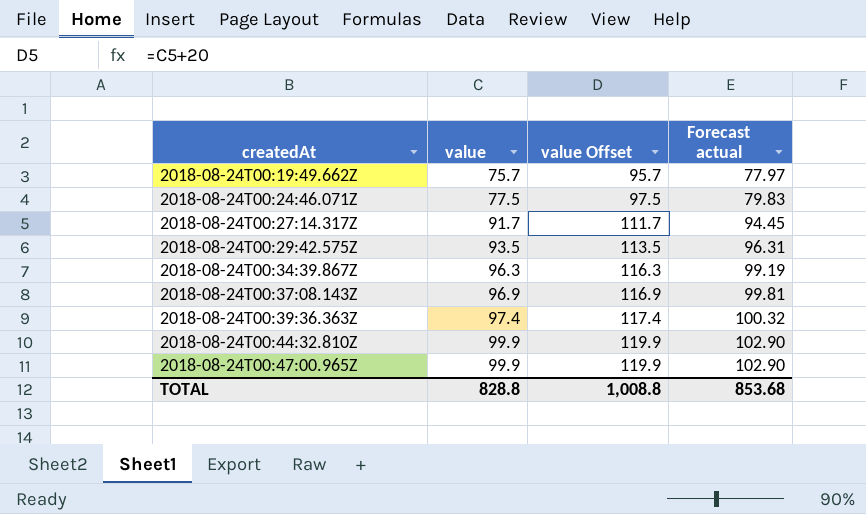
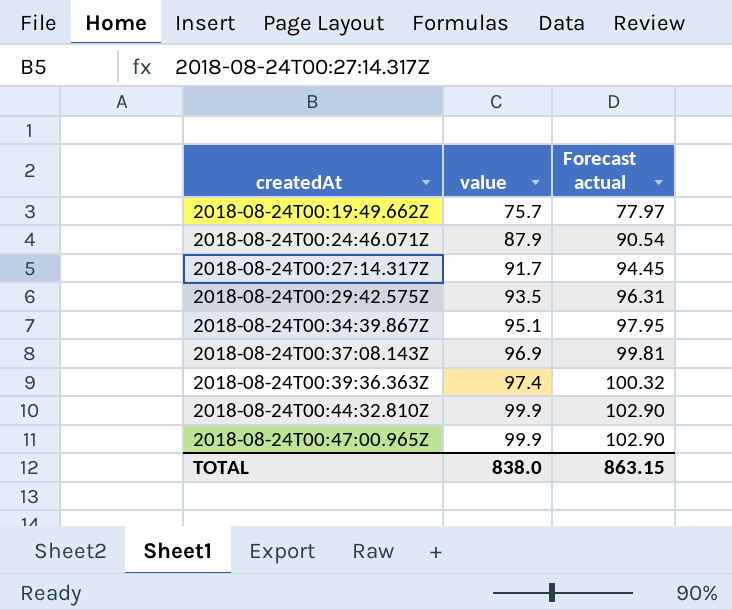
column value Offset | formula: [value] + 20 -> none
2018-08-24T00:24:46.071Z | value: 77.5 -> 87.9
2018-08-24T00:24:46.071Z | Forecast actual: 79.83 -> 90.54
2018-08-24T00:34:39.867Z | value: 96.3 -> 95.1
2018-08-24T00:34:39.867Z | Forecast actual: 99.19 -> 97.95
TOTAL | value: 828.8 -> 838.0
TOTAL | Forecast actual: 853.68 -> 863.15

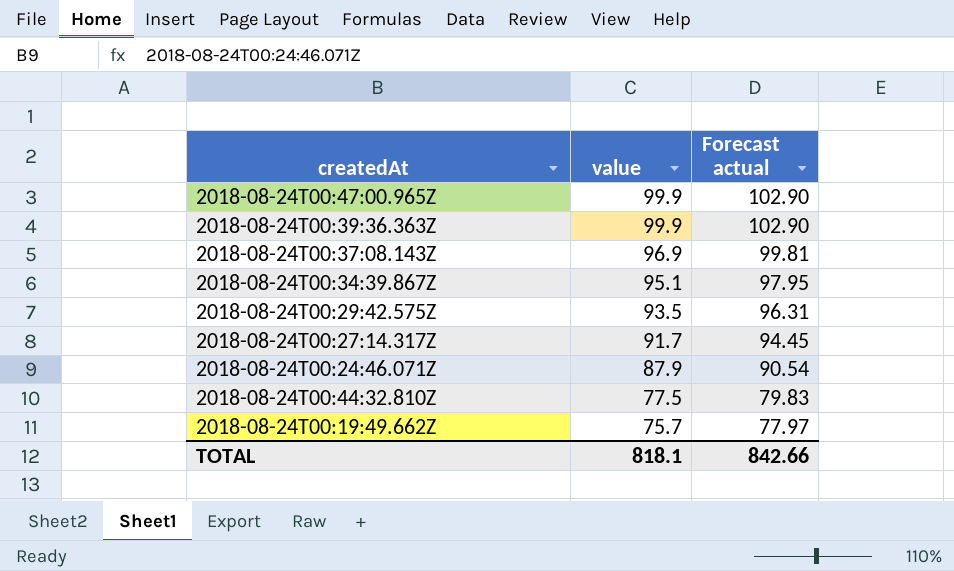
row order: createdAt ascending -> value descending
2018-08-24T00:39:36.363Z | value: 97.4 -> 99.9
2018-08-24T00:39:36.363Z | Forecast actual: 100.32 -> 102.90
2018-08-24T00:44:32.810Z | value: 99.9 -> 77.5
2018-08-24T00:44:32.810Z | Forecast actual: 102.90 -> 79.83
TOTAL | value: 838.0 -> 818.1
TOTAL | Forecast actual: 863.15 -> 842.66

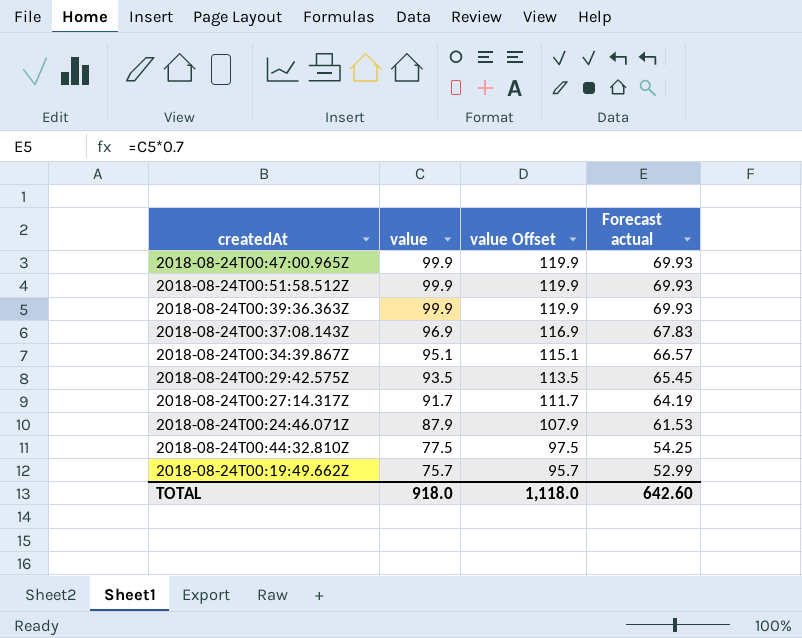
column value Offset | formula: none -> [value] + 20
column Forecast actual | formula: [value] * 1.03 -> [value] * 0.7
row 2018-08-24T00:51:58.512Z: none -> 99.9 | 119.9 | 69.93
TOTAL | value: 818.1 -> 918.0
TOTAL | Forecast actual: 842.66 -> 642.60

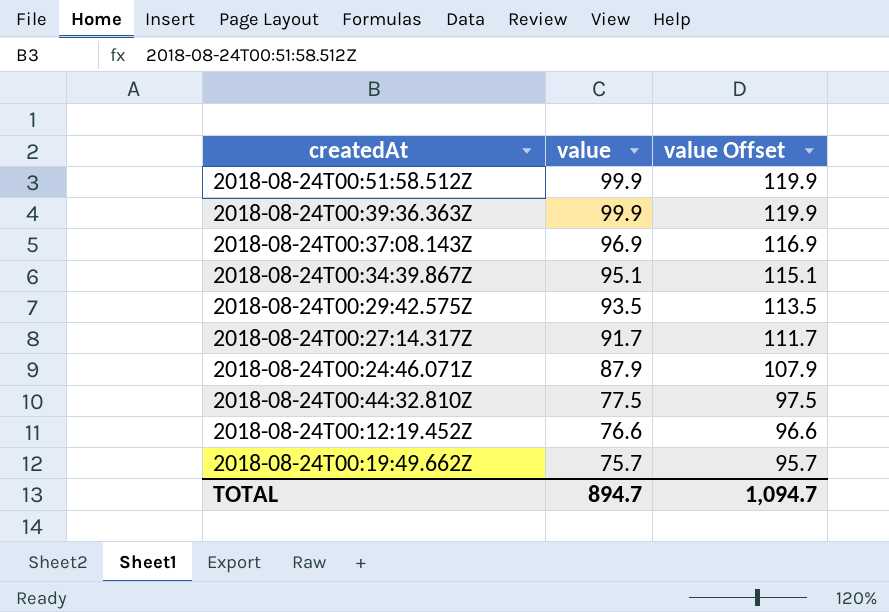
column Forecast actual | formula: [value] * 0.7 -> none
row 2018-08-24T00:47:00.965Z: 99.9 | 119.9 | 69.93 -> none
row 2018-08-24T00:12:19.452Z: none -> 76.6 | 96.6
TOTAL | value: 918.0 -> 894.7
TOTAL | value Offset: 1,118.0 -> 1,094.7

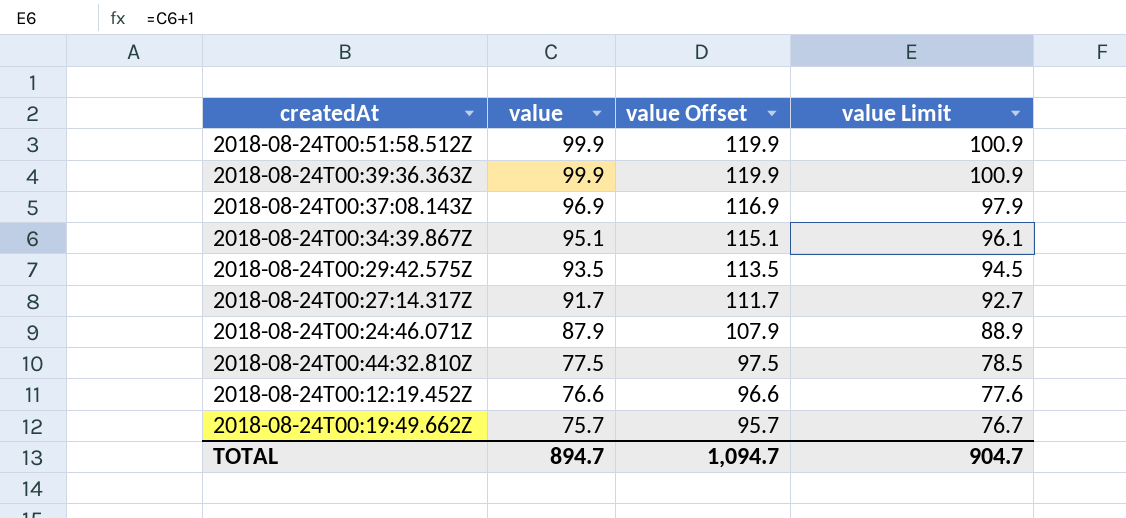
column value Limit | formula: none -> [value] + 1

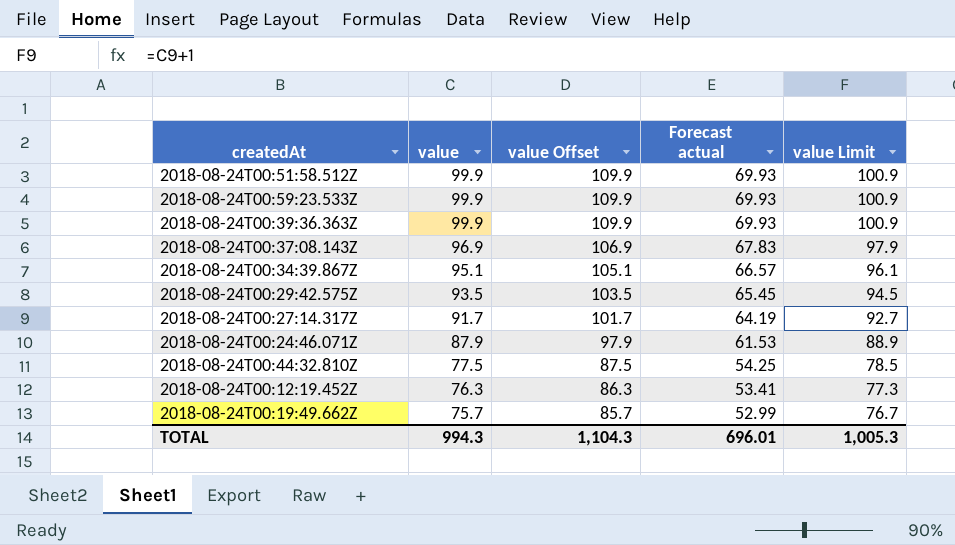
column value Offset | formula: [value] + 20 -> [value] + 10
column Forecast actual | formula: none -> [value] * 0.7
row 2018-08-24T00:59:23.533Z: none -> 99.9 | 109.9 | 69.93 | 100.9
2018-08-24T00:12:19.452Z | value: 76.6 -> 76.3
2018-08-24T00:12:19.452Z | value Limit: 77.6 -> 77.3
TOTAL | value: 894.7 -> 994.3
TOTAL | value Offset: 1,094.7 -> 1,104.3
TOTAL | value Limit: 904.7 -> 1,005.3

